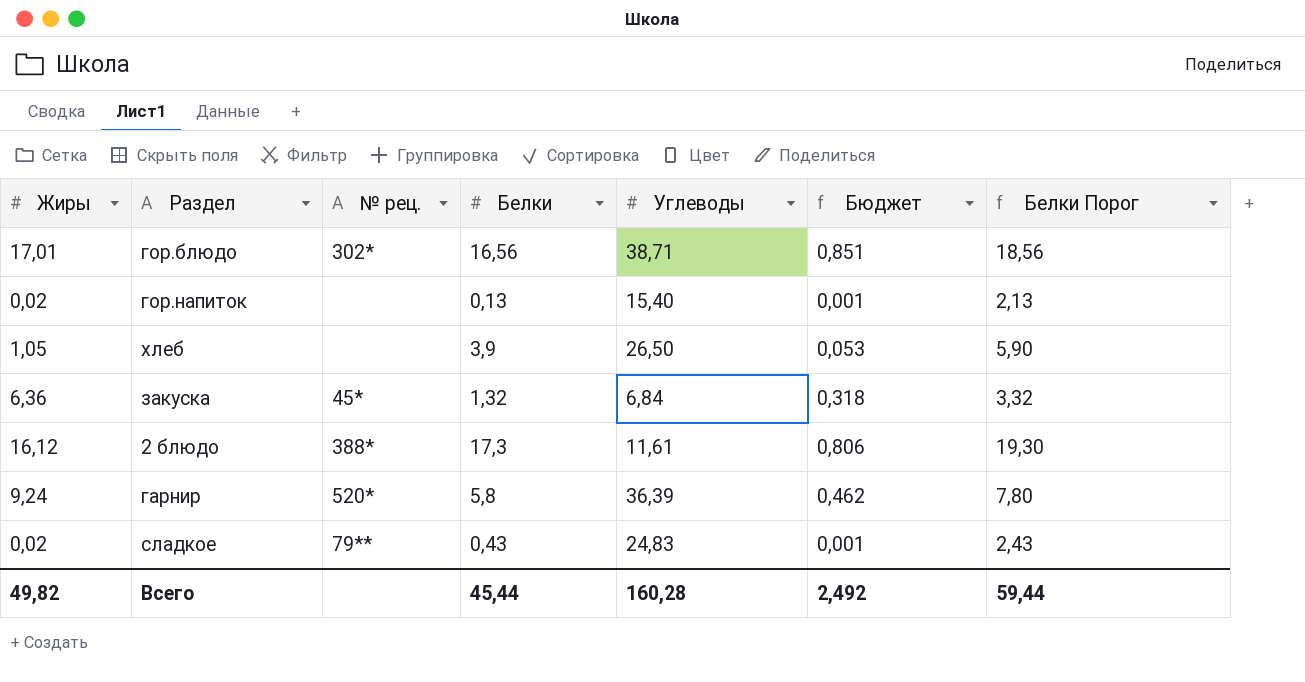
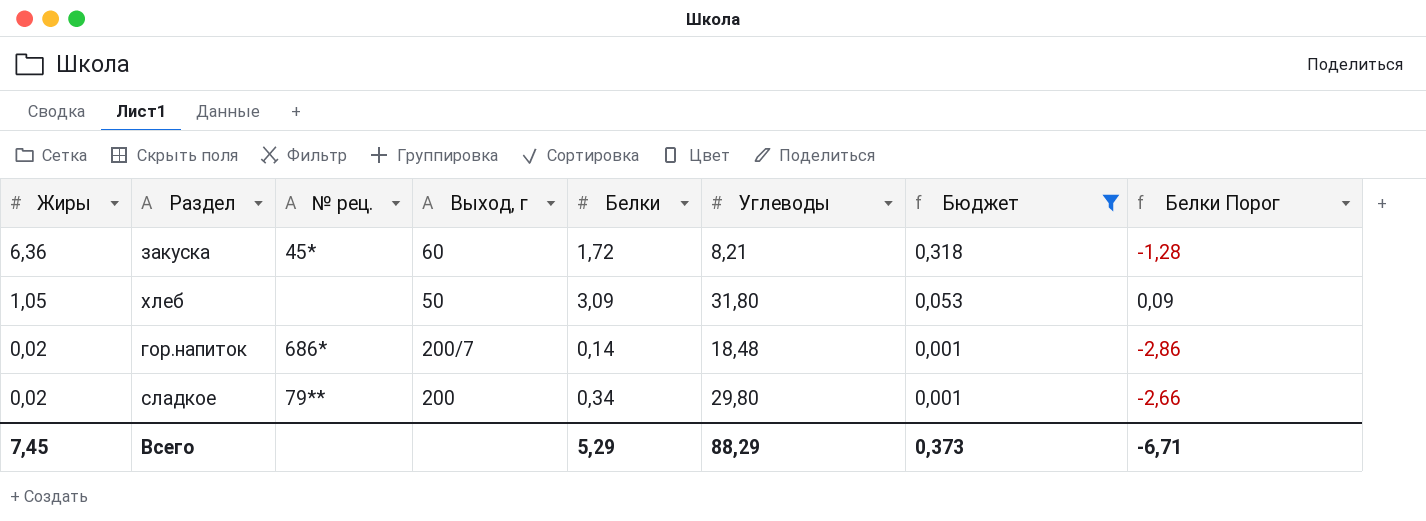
filter: none -> Бюджет <= 0,318
row order: none -> Жиры descending
column Выход, г | position: none -> 4
column Белки Порог | formula: [Белки] + 2 -> [Белки] - 3
закуска | Белки: 1,32 -> 1,72
закуска | Углеводы: 6,84 -> 8,21
хлеб | Белки: 3,9 -> 3,09
хлеб | Углеводы: 26,50 -> 31,80
гор.напиток | № рец.: none -> 686*
гор.напиток | Белки: 0,13 -> 0,14
гор.напиток | Углеводы: 15,40 -> 18,48
сладкое | Белки: 0,43 -> 0,34
сладкое | Углеводы: 24,83 -> 29,80
Всего | Жиры: 49,82 -> 7,45
Всего | Белки: 45,44 -> 5,29
Всего | Углеводы: 160,28 -> 88,29
Всего | Бюджет: 2,492 -> 0,373
Всего | Белки Порог: 59,44 -> -6,71

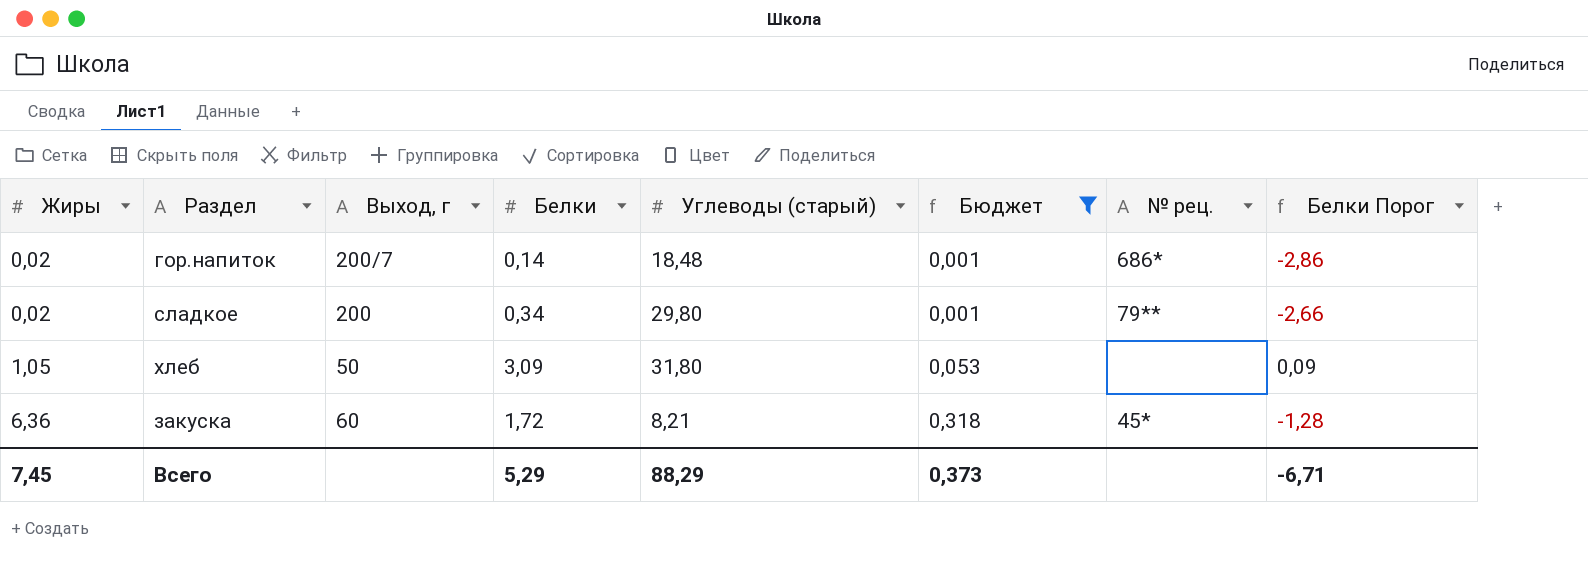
row order: Жиры descending -> Жиры ascending
column name: Углеводы -> Углеводы (старый)
column № рец. | position: 3 -> 7

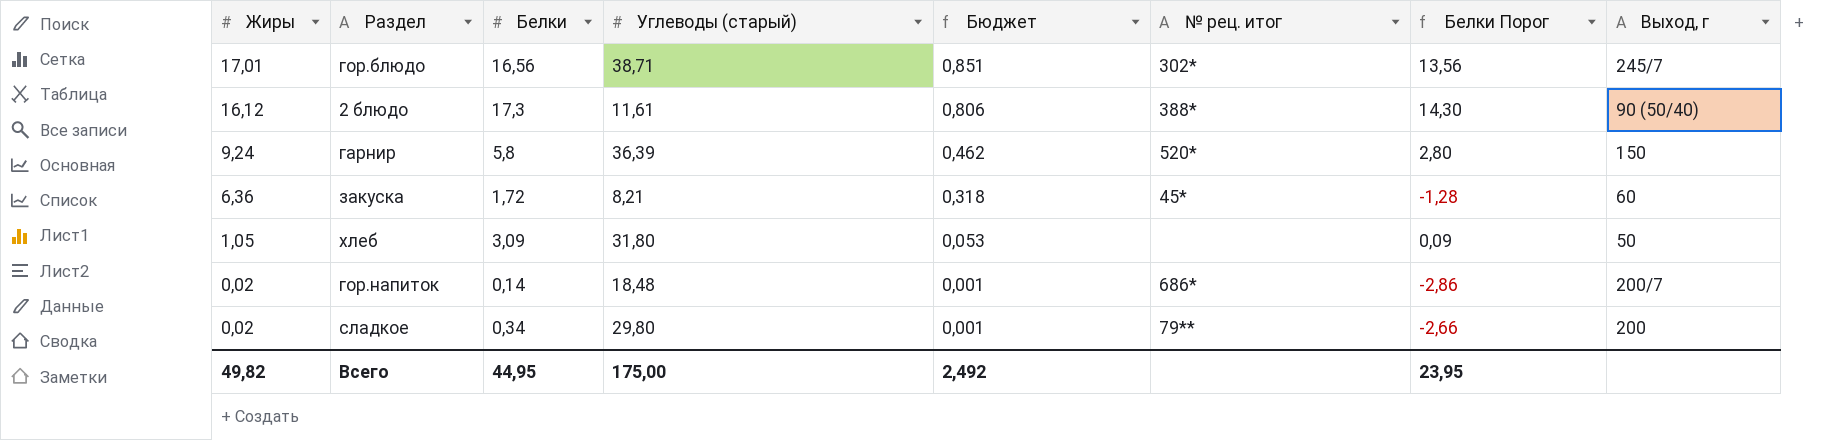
filter: Бюджет <= 0,318 -> none
row order: Жиры ascending -> Жиры descending
column name: № рец. -> № рец. итог
column Выход, г | position: 3 -> 8
Всего | Жиры: 7,45 -> 49,82
Всего | Белки: 5,29 -> 44,95
Всего | Углеводы (старый): 88,29 -> 175,00
Всего | Бюджет: 0,373 -> 2,492
Всего | Белки Порог: -6,71 -> 23,95

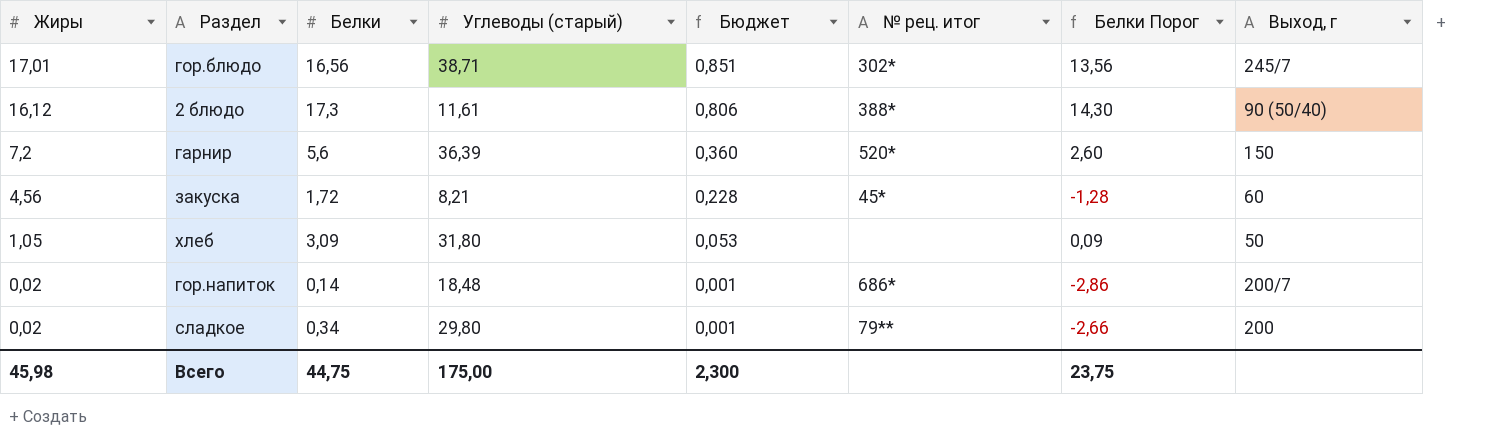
гарнир | Жиры: 9,24 -> 7,2
гарнир | Белки: 5,8 -> 5,6
гарнир | Бюджет: 0,462 -> 0,360
гарнир | Белки Порог: 2,80 -> 2,60
закуска | Жиры: 6,36 -> 4,56
закуска | Бюджет: 0,318 -> 0,228
Всего | Жиры: 49,82 -> 45,98
Всего | Белки: 44,95 -> 44,75
Всего | Бюджет: 2,492 -> 2,300
Всего | Белки Порог: 23,95 -> 23,75

